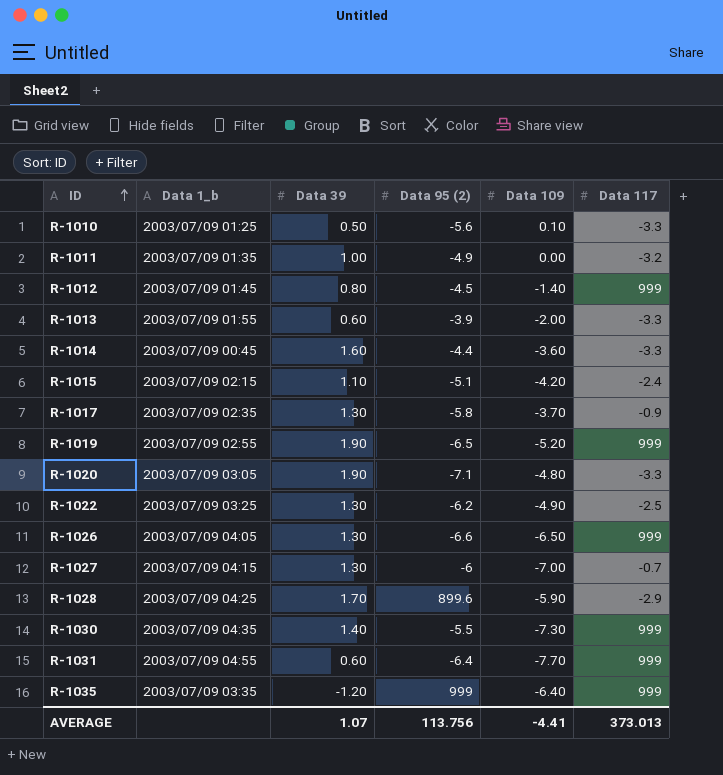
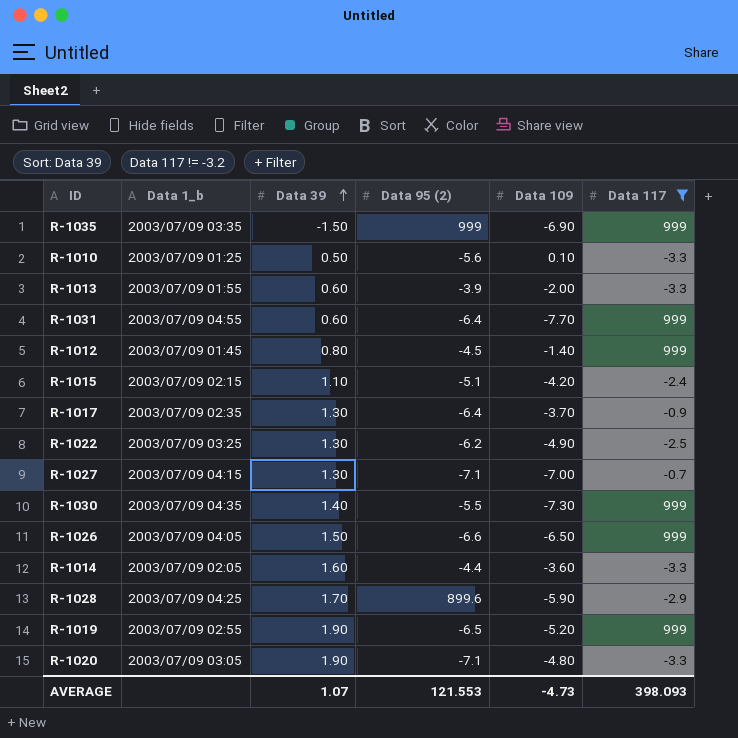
filter: none -> Data 117 != -3.2
row order: ID ascending -> Data 39 ascending
R-1035 | Data 39: -1.20 -> -1.50
R-1035 | Data 109: -6.40 -> -6.90
R-1017 | Data 95 (2): -5.8 -> -6.4
R-1027 | Data 95 (2): -6 -> -7.1
R-1026 | Data 39: 1.30 -> 1.50
R-1014 | Data 1_b: 2003/07/09 00:45 -> 2003/07/09 02:05
AVERAGE | Data 95 (2): 113.756 -> 121.553
AVERAGE | Data 109: -4.41 -> -4.73
AVERAGE | Data 117: 373.013 -> 398.093

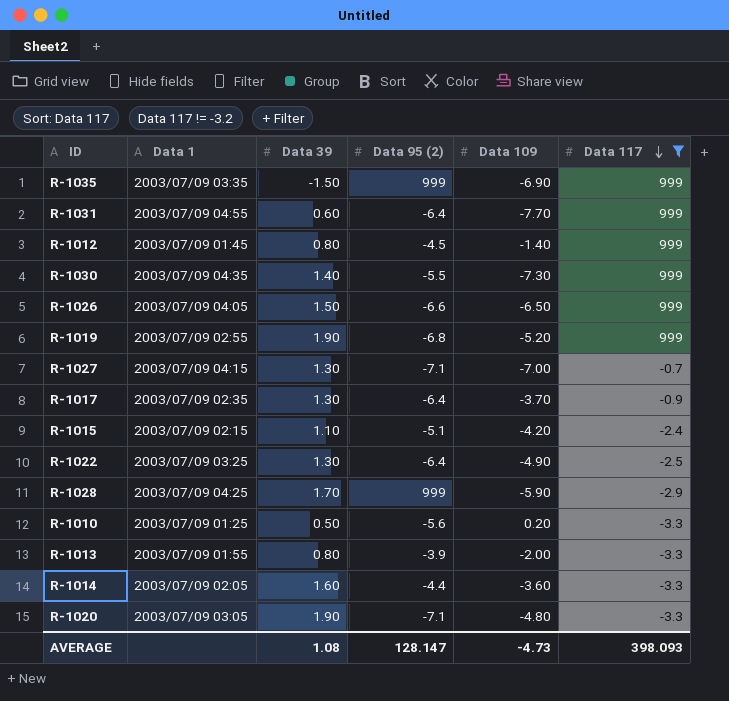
row order: Data 39 ascending -> Data 117 descending
column name: Data 1_b -> Data 1
R-1019 | Data 95 (2): -6.5 -> -6.8
R-1022 | Data 95 (2): -6.2 -> -6.4
R-1028 | Data 95 (2): 899.6 -> 999
R-1010 | Data 109: 0.10 -> 0.20
R-1013 | Data 39: 0.60 -> 0.80
AVERAGE | Data 39: 1.07 -> 1.08
AVERAGE | Data 95 (2): 121.553 -> 128.147

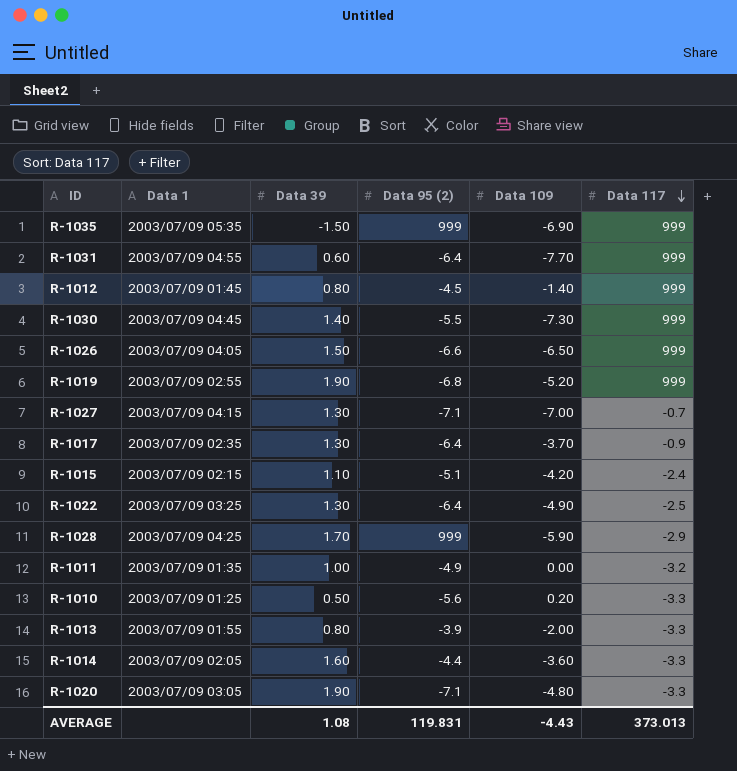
filter: Data 117 != -3.2 -> none
R-1035 | Data 1: 2003/07/09 03:35 -> 2003/07/09 05:35
R-1030 | Data 1: 2003/07/09 04:35 -> 2003/07/09 04:45
AVERAGE | Data 95 (2): 128.147 -> 119.831
AVERAGE | Data 109: -4.73 -> -4.43
AVERAGE | Data 117: 398.093 -> 373.013

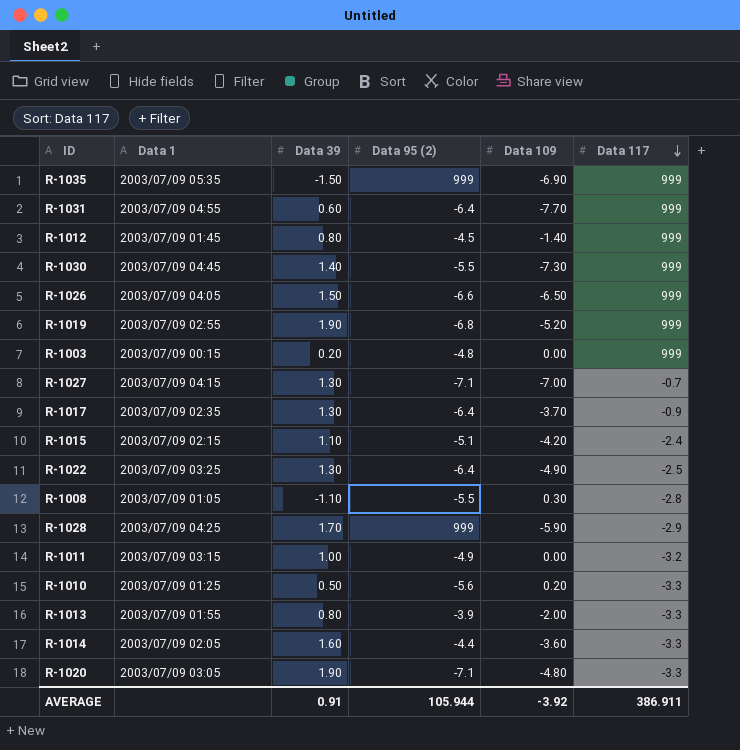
row R-1003: none -> 2003/07/09 00:15 | 0.20 | -4.8 | 0.00 | 999
row R-1008: none -> 2003/07/09 01:05 | -1.10 | -5.5 | 0.30 | -2.8
R-1011 | Data 1: 2003/07/09 01:35 -> 2003/07/09 03:15
AVERAGE | Data 39: 1.08 -> 0.91
AVERAGE | Data 95 (2): 119.831 -> 105.944
AVERAGE | Data 109: -4.43 -> -3.92
AVERAGE | Data 117: 373.013 -> 386.911

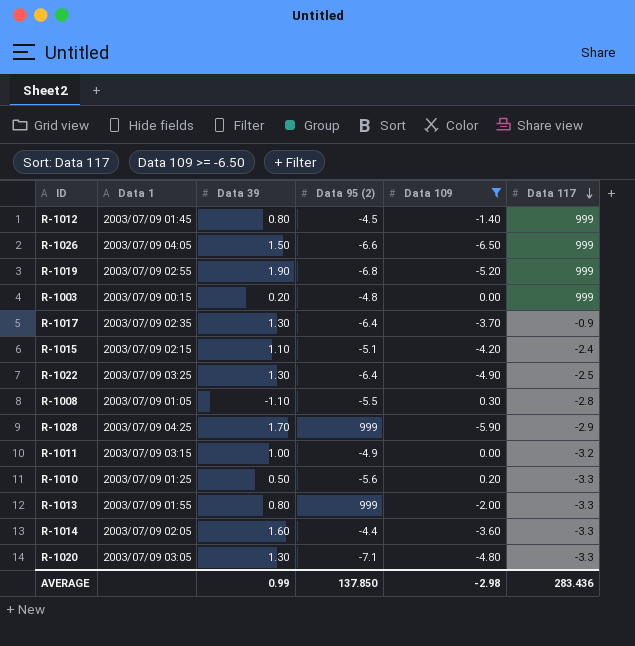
filter: none -> Data 109 >= -6.50
R-1013 | Data 95 (2): -3.9 -> 999
R-1020 | Data 39: 1.90 -> 1.30
AVERAGE | Data 39: 0.91 -> 0.99
AVERAGE | Data 95 (2): 105.944 -> 137.850
AVERAGE | Data 109: -3.92 -> -2.98
AVERAGE | Data 117: 386.911 -> 283.436

